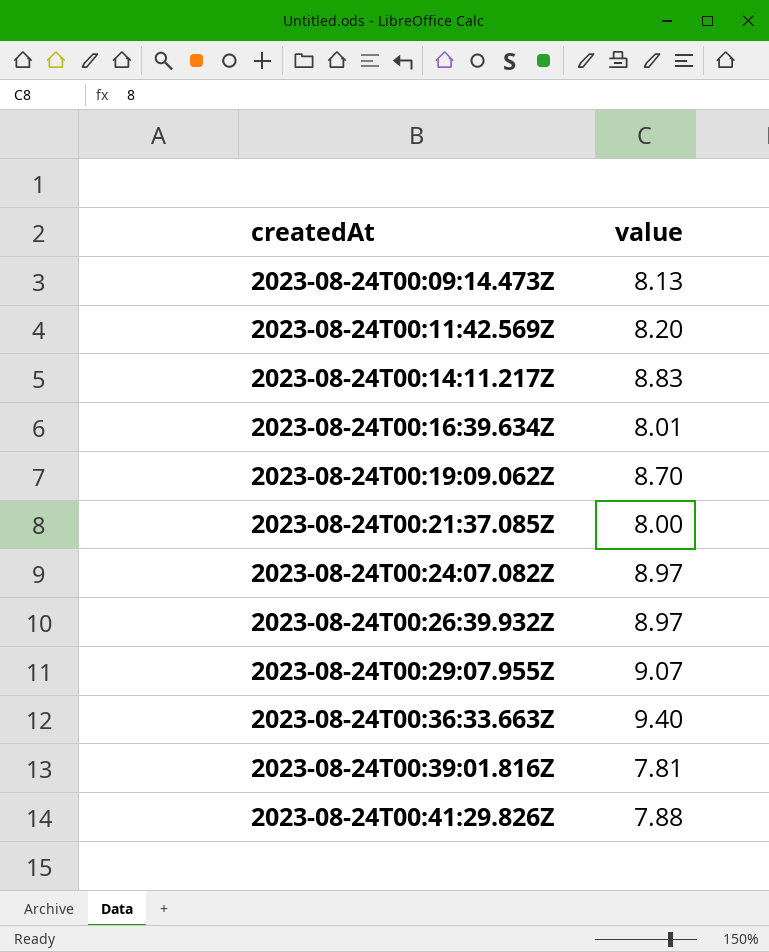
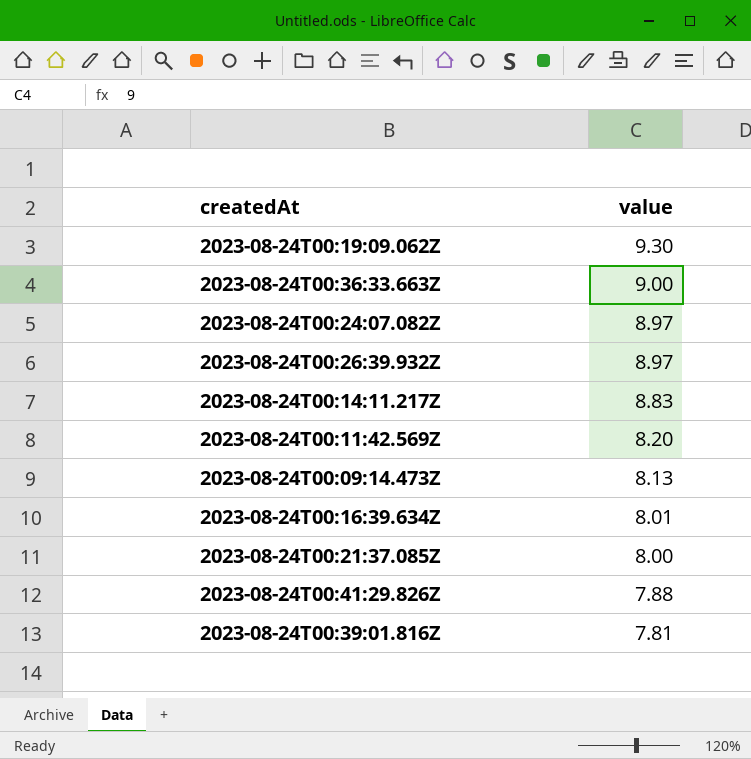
row order: createdAt ascending -> value descending
row 2023-08-24T00:29:07.955Z: 9.07 -> none
2023-08-24T00:19:09.062Z | value: 8.70 -> 9.30
2023-08-24T00:36:33.663Z | value: 9.40 -> 9.00

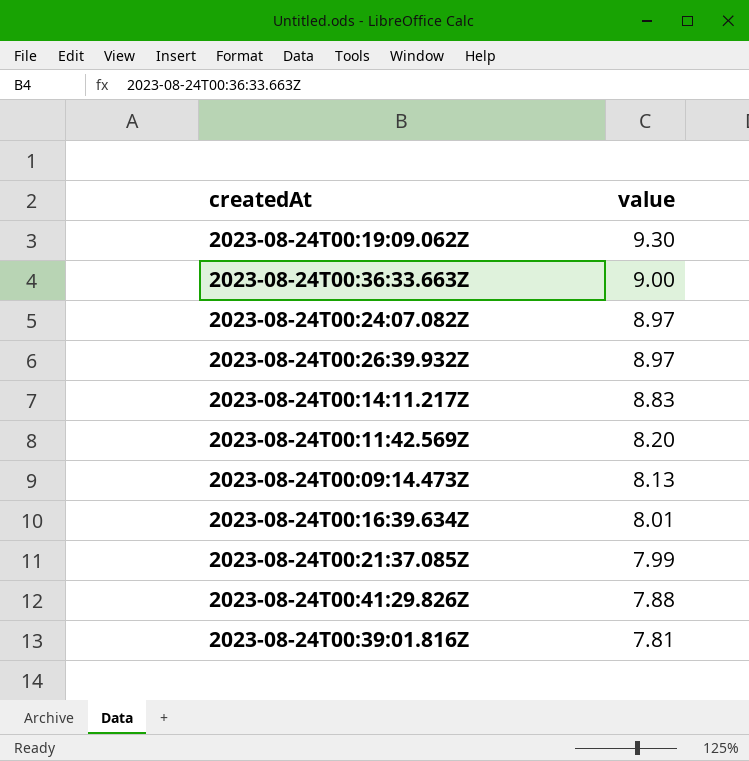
2023-08-24T00:21:37.085Z | value: 8.00 -> 7.99

